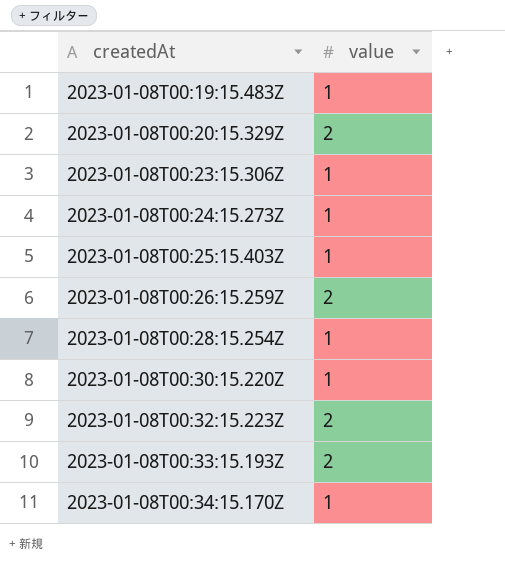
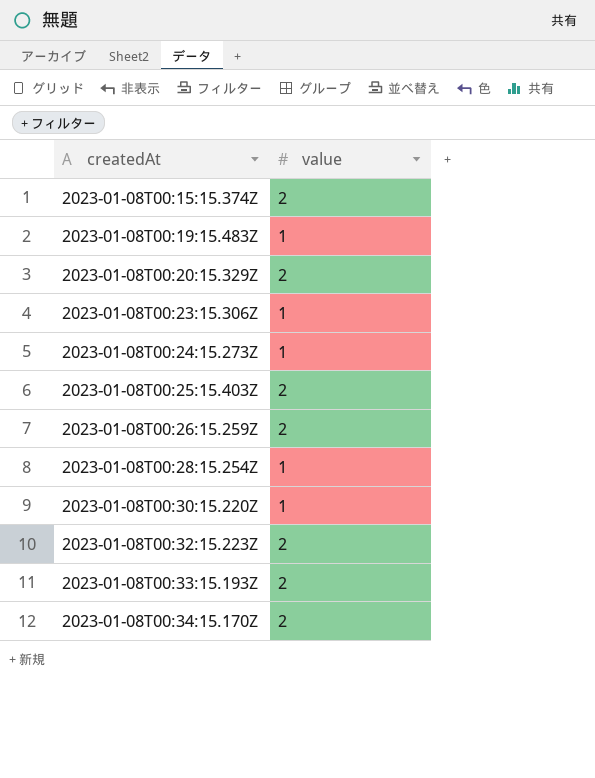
row 2023-01-08T00:15:15.374Z: none -> 2
2023-01-08T00:25:15.403Z | value: 1 -> 2
2023-01-08T00:34:15.170Z | value: 1 -> 2

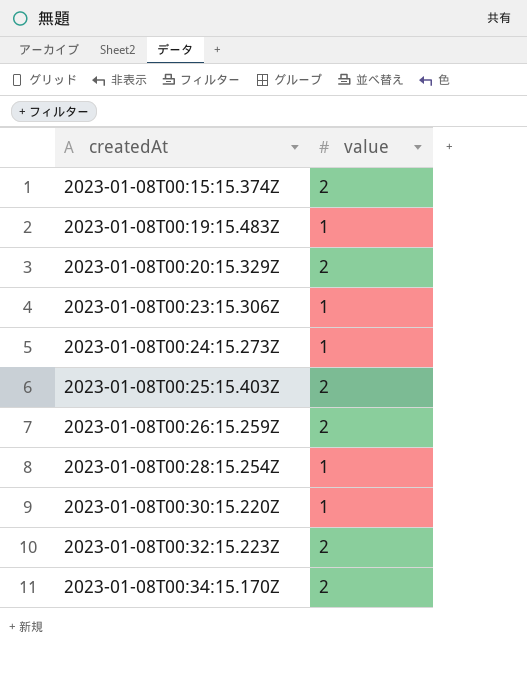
row 2023-01-08T00:33:15.193Z: 2 -> none

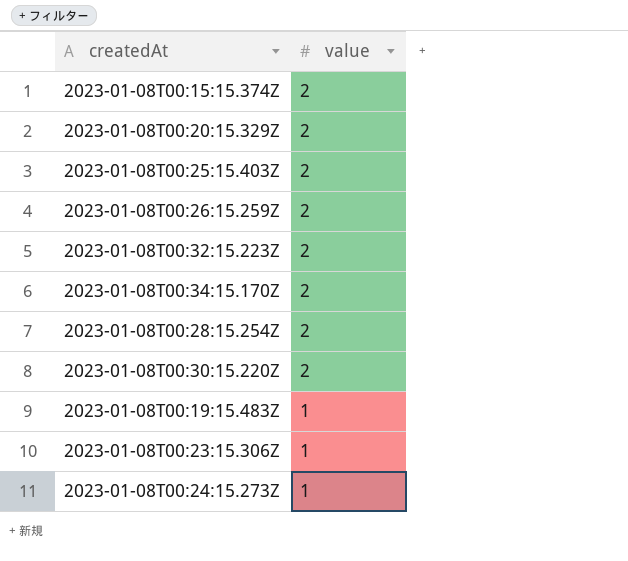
row order: createdAt ascending -> value descending
2023-01-08T00:28:15.254Z | value: 1 -> 2
2023-01-08T00:30:15.220Z | value: 1 -> 2

